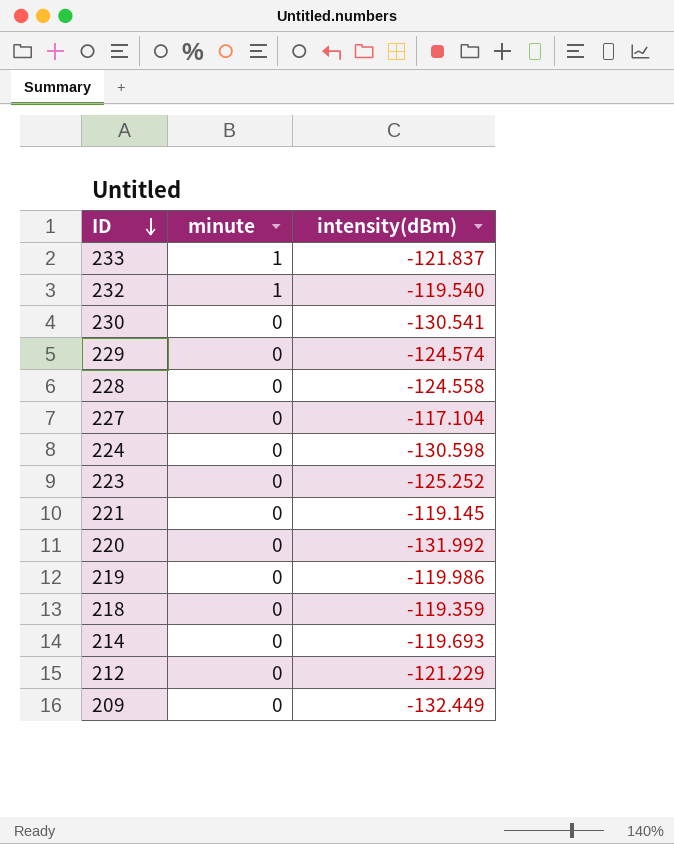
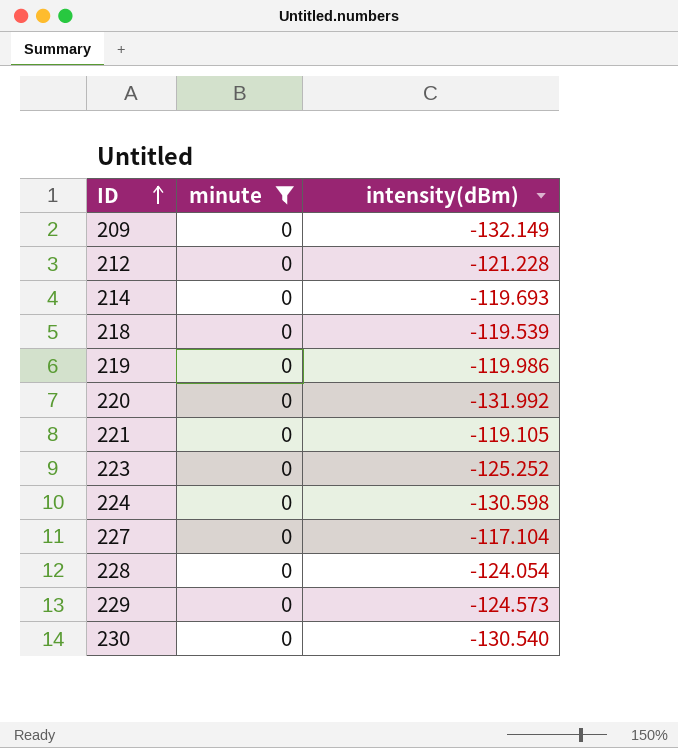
filter: none -> minute = 0
row order: ID descending -> ID ascending
209 | intensity(dBm): -132.449 -> -132.149
212 | intensity(dBm): -121.229 -> -121.228
218 | intensity(dBm): -119.359 -> -119.539
221 | intensity(dBm): -119.145 -> -119.105
228 | intensity(dBm): -124.558 -> -124.054
229 | intensity(dBm): -124.574 -> -124.573
230 | intensity(dBm): -130.541 -> -130.540

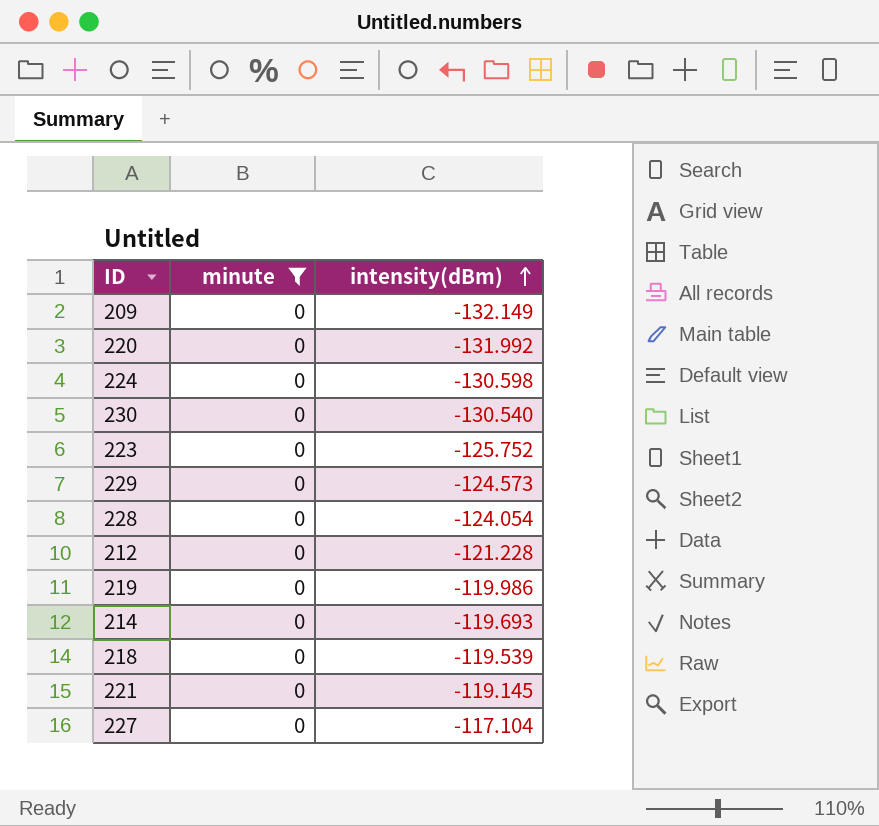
row order: ID ascending -> intensity(dBm) ascending
223 | intensity(dBm): -125.252 -> -125.752
221 | intensity(dBm): -119.105 -> -119.145

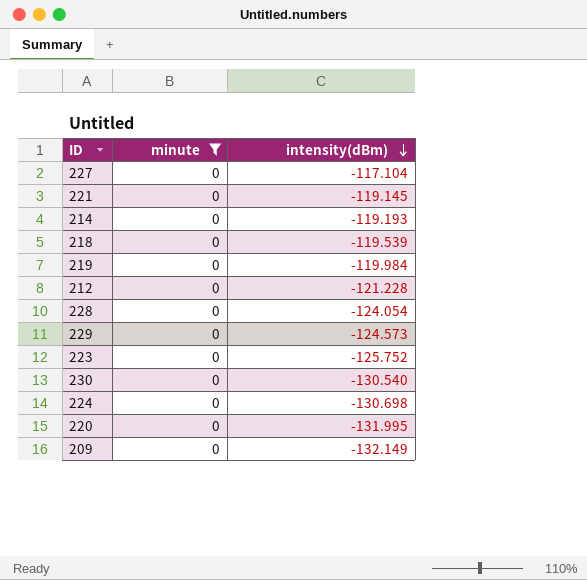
row order: intensity(dBm) ascending -> intensity(dBm) descending
214 | intensity(dBm): -119.693 -> -119.193
219 | intensity(dBm): -119.986 -> -119.984
224 | intensity(dBm): -130.598 -> -130.698
220 | intensity(dBm): -131.992 -> -131.995

